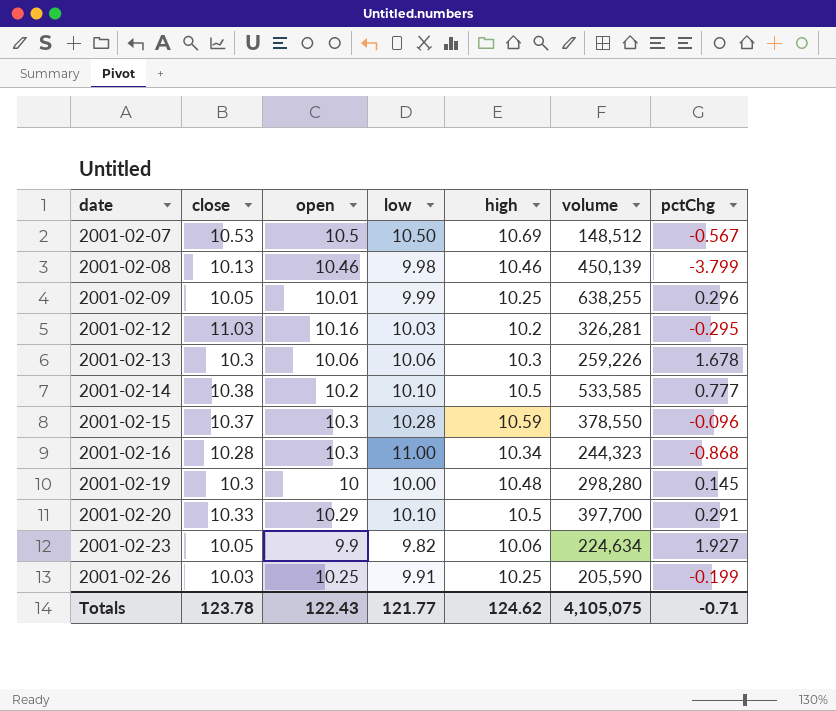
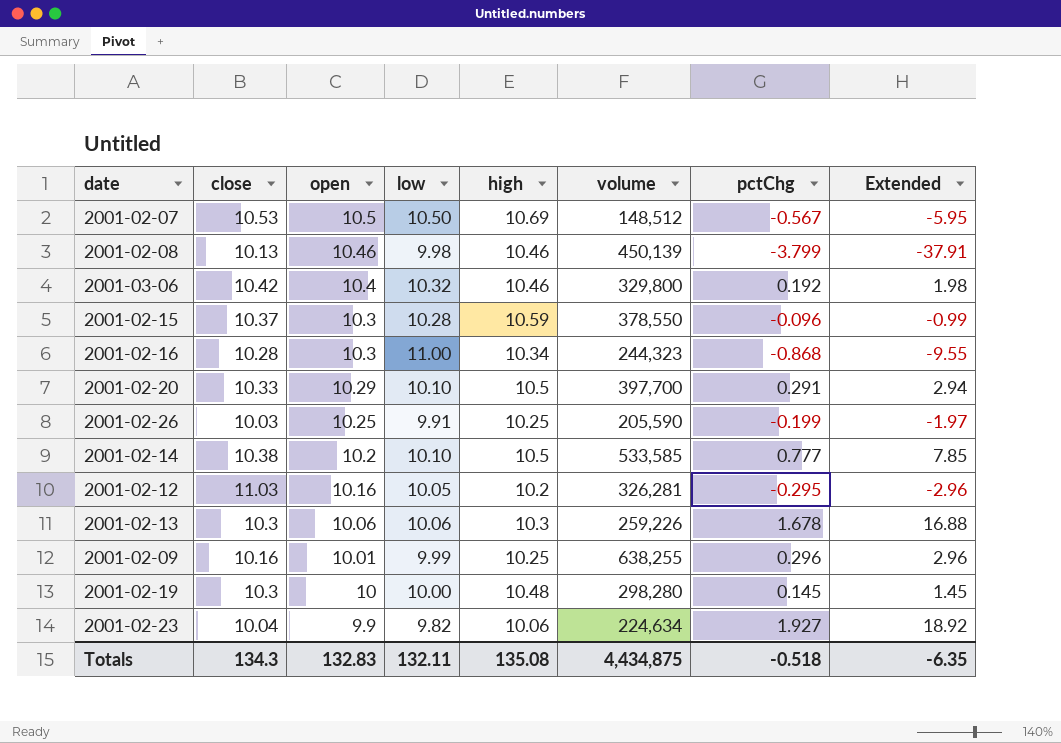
row order: date ascending -> open descending
column Extended | formula: none -> [low] * [pctChg]
row 2001-03-06: none -> 10.42 | 10.4 | 10.32 | 10.46 | 329,800 | 0.192 | 1.98
2001-02-12 | low: 10.03 -> 10.05
2001-02-09 | close: 10.05 -> 10.16
2001-02-23 | close: 10.05 -> 10.04
Totals | close: 123.78 -> 134.3
Totals | open: 122.43 -> 132.83
Totals | low: 121.77 -> 132.11
Totals | high: 124.62 -> 135.08
Totals | volume: 4,105,075 -> 4,434,875
Totals | pctChg: -0.71 -> -0.518

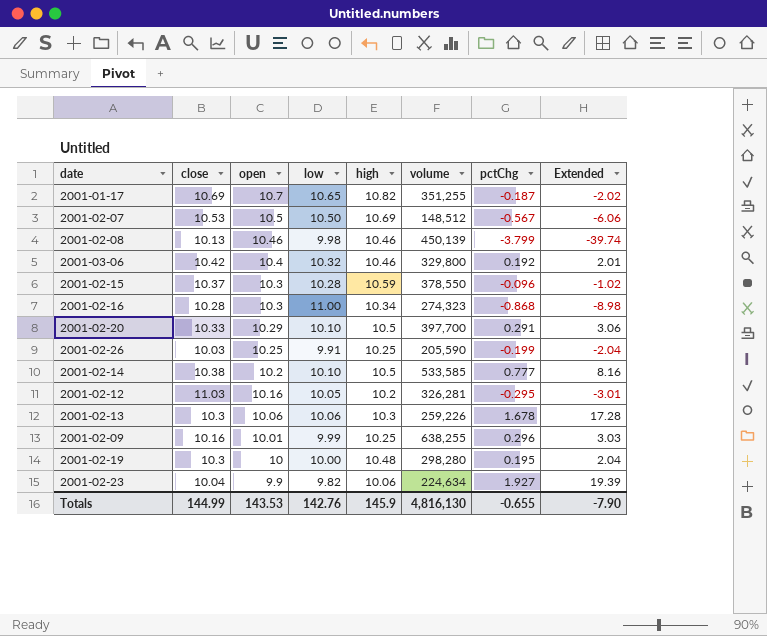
column Extended | formula: [low] * [pctChg] -> [high] * [pctChg]
row 2001-01-17: none -> 10.69 | 10.7 | 10.65 | 10.82 | 351,255 | -0.187 | -2.02
2001-02-16 | volume: 244,323 -> 274,323
2001-02-19 | pctChg: 0.145 -> 0.195
Totals | close: 134.3 -> 144.99
Totals | open: 132.83 -> 143.53
Totals | low: 132.11 -> 142.76
Totals | high: 135.08 -> 145.9
Totals | volume: 4,434,875 -> 4,816,130
Totals | pctChg: -0.518 -> -0.655
Totals | Extended: -6.35 -> -7.90

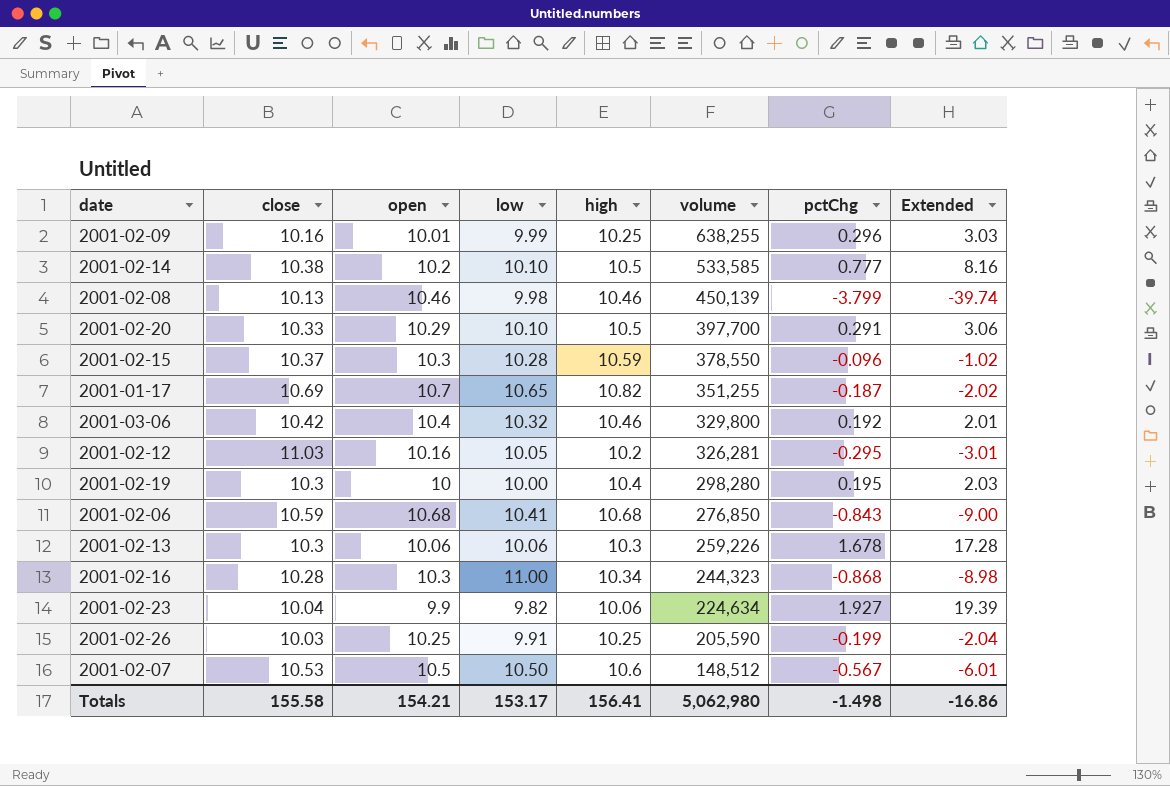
row order: open descending -> volume descending
2001-02-19 | high: 10.48 -> 10.4
2001-02-19 | Extended: 2.04 -> 2.03
row 2001-02-06: none -> 10.59 | 10.68 | 10.41 | 10.68 | 276,850 | -0.843 | -9.00
2001-02-16 | volume: 274,323 -> 244,323
2001-02-07 | high: 10.69 -> 10.6
2001-02-07 | Extended: -6.06 -> -6.01
Totals | close: 144.99 -> 155.58
Totals | open: 143.53 -> 154.21
Totals | low: 142.76 -> 153.17
Totals | high: 145.9 -> 156.41
Totals | volume: 4,816,130 -> 5,062,980
Totals | pctChg: -0.655 -> -1.498
Totals | Extended: -7.90 -> -16.86

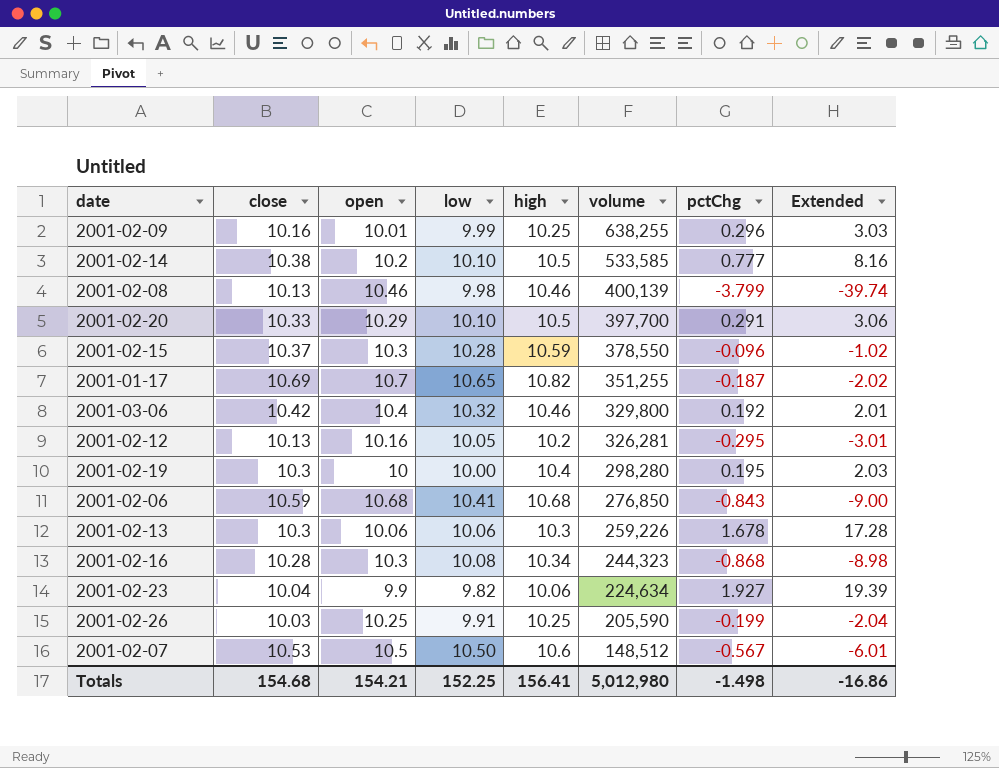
2001-02-08 | volume: 450,139 -> 400,139
2001-02-12 | close: 11.03 -> 10.13
2001-02-16 | low: 11.00 -> 10.08
Totals | close: 155.58 -> 154.68
Totals | low: 153.17 -> 152.25
Totals | volume: 5,062,980 -> 5,012,980

